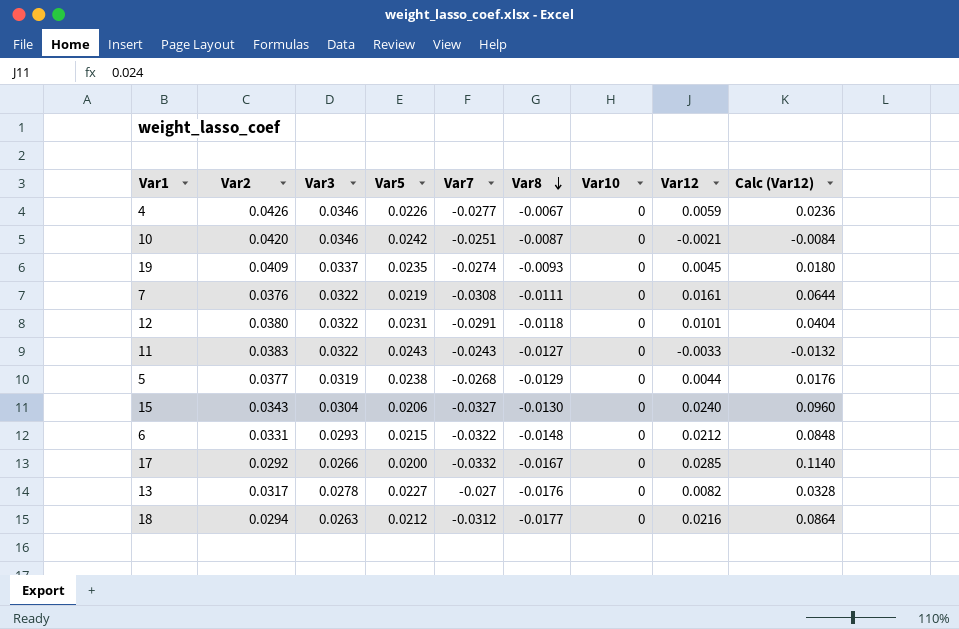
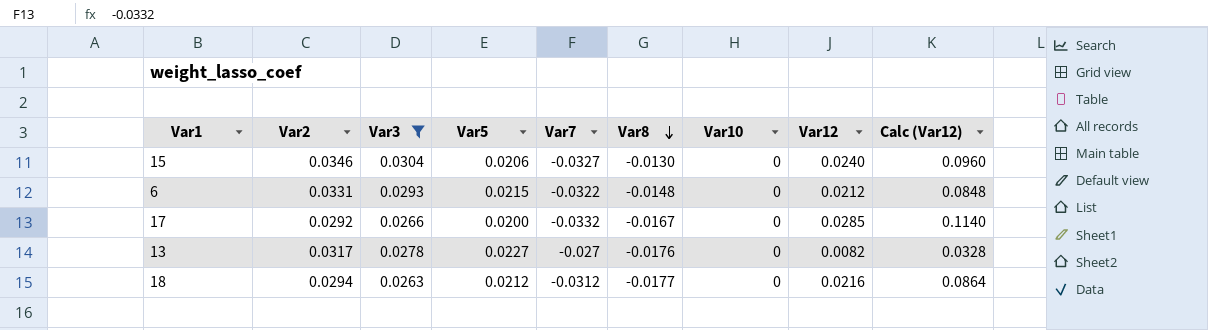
filter: none -> Var3 <= 0.0304
15 | Var2: 0.0343 -> 0.0346

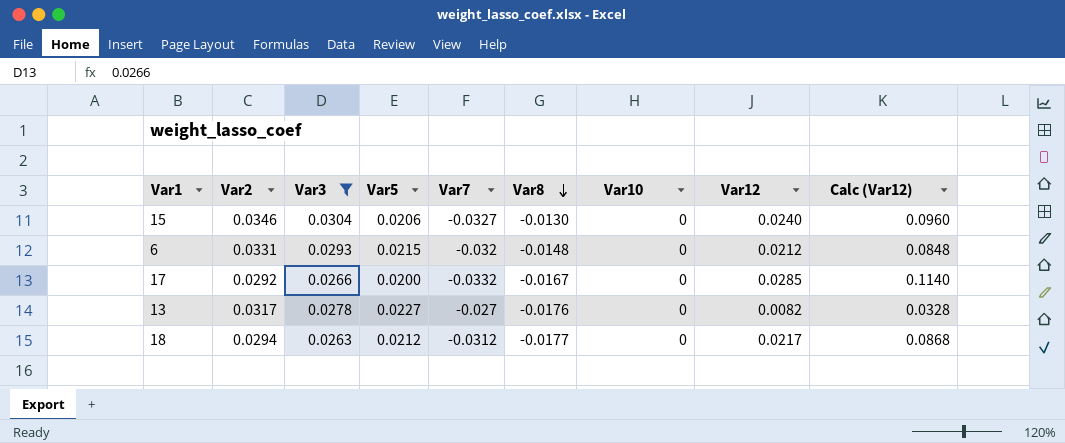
6 | Var7: -0.0322 -> -0.032
18 | Var12: 0.0216 -> 0.0217
18 | Calc (Var12): 0.0864 -> 0.0868

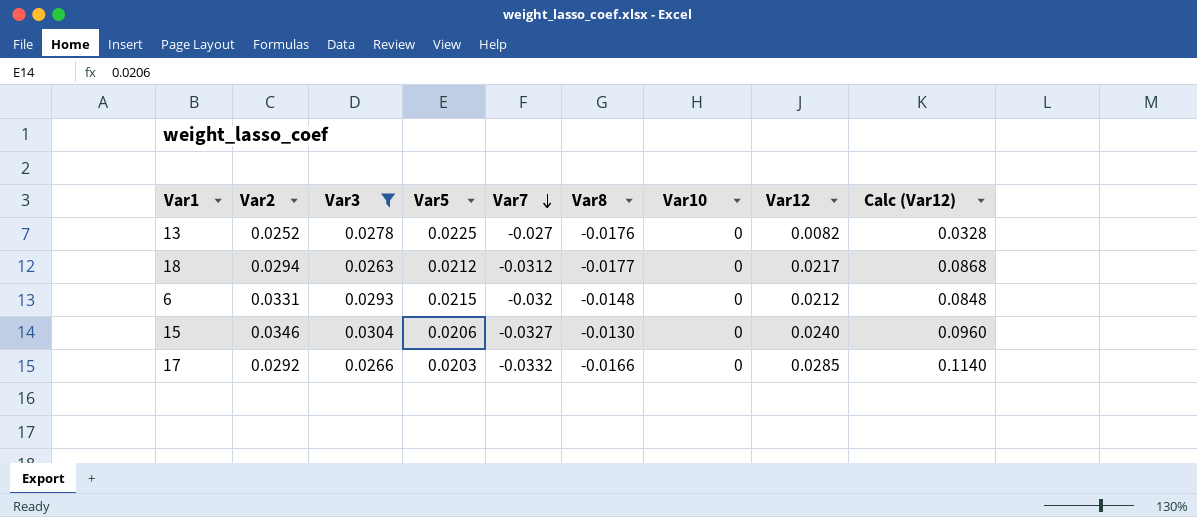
row order: Var8 descending -> Var7 descending
13 | Var2: 0.0317 -> 0.0252
13 | Var5: 0.0227 -> 0.0225
17 | Var5: 0.0200 -> 0.0203
17 | Var8: -0.0167 -> -0.0166

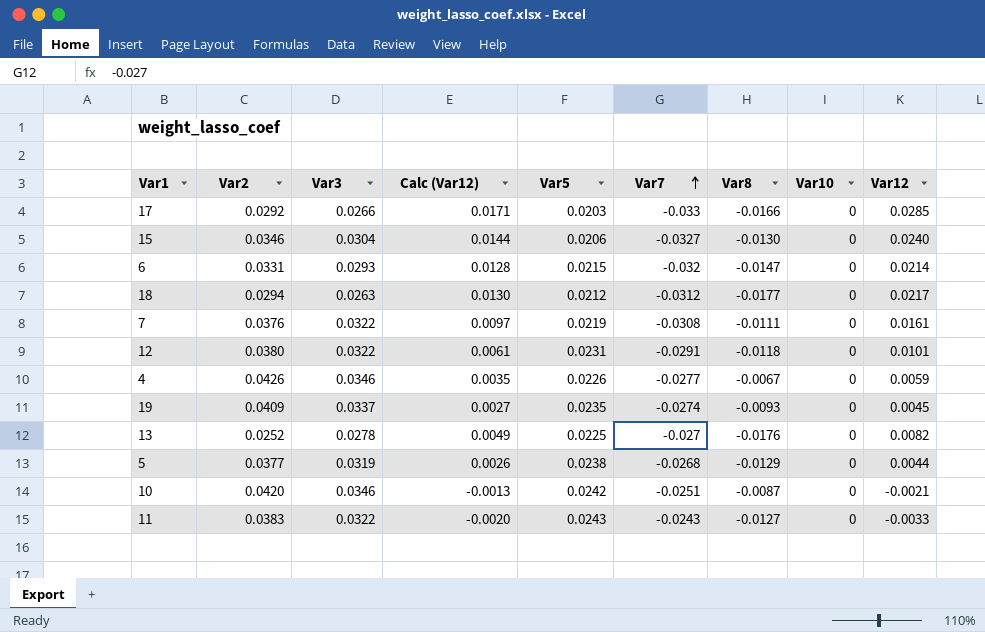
filter: Var3 <= 0.0304 -> none
row order: Var7 descending -> Var7 ascending
column Calc (Var12) | formula: [Var12] * 4 -> [Var12] * 0.6
column Calc (Var12) | position: 9 -> 4
17 | Var7: -0.0332 -> -0.033
6 | Var8: -0.0148 -> -0.0147
6 | Var12: 0.0212 -> 0.0214

